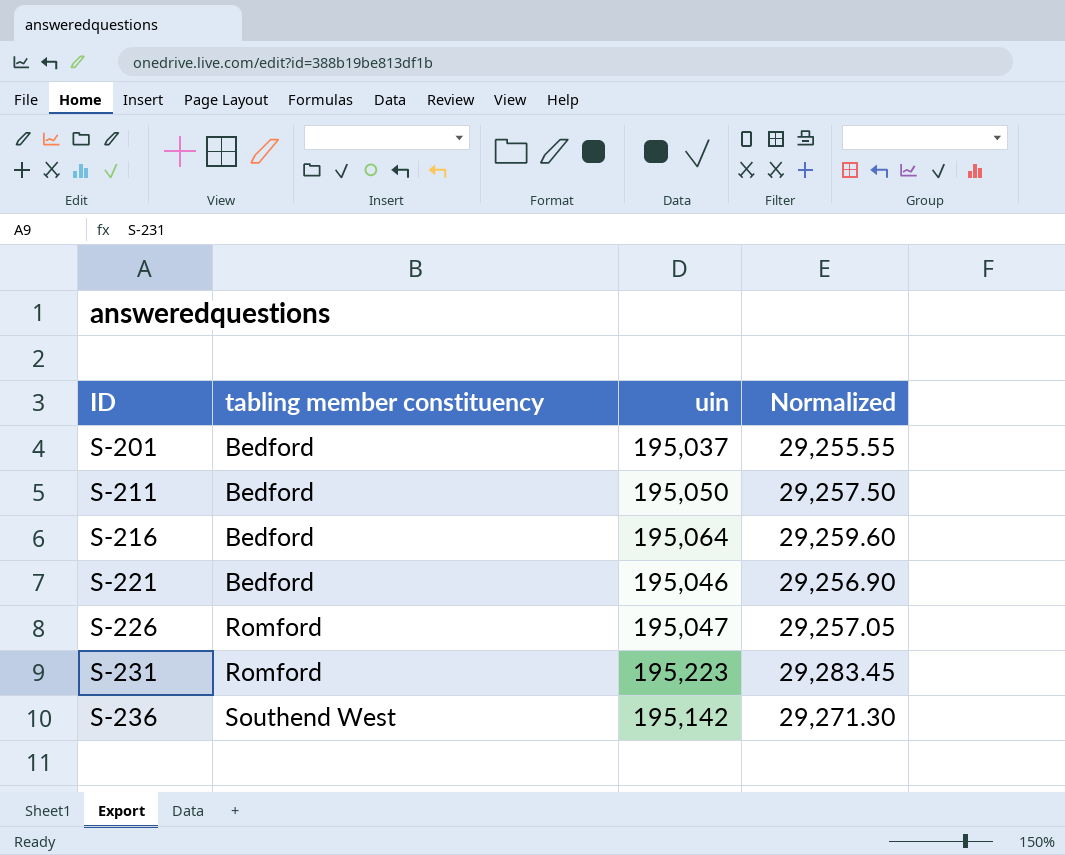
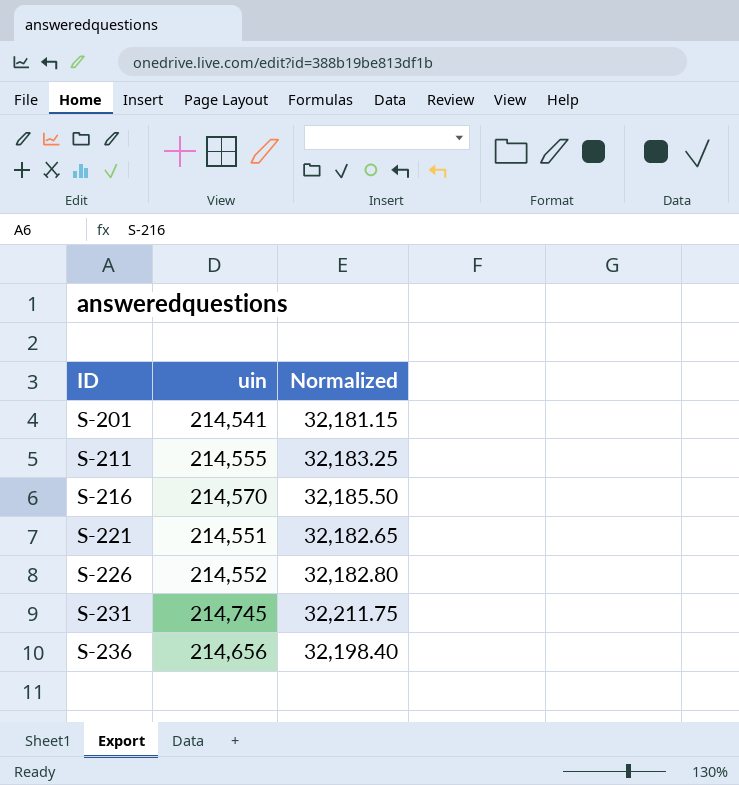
column tabling member constituency | position: 2 -> none
S-201 | uin: 195,037 -> 214,541
S-201 | Normalized: 29,255.55 -> 32,181.15
S-211 | uin: 195,050 -> 214,555
S-211 | Normalized: 29,257.50 -> 32,183.25
S-216 | uin: 195,064 -> 214,570
S-216 | Normalized: 29,259.60 -> 32,185.50
S-221 | uin: 195,046 -> 214,551
S-221 | Normalized: 29,256.90 -> 32,182.65
S-226 | uin: 195,047 -> 214,552
S-226 | Normalized: 29,257.05 -> 32,182.80
S-231 | uin: 195,223 -> 214,745
S-231 | Normalized: 29,283.45 -> 32,211.75
S-236 | uin: 195,142 -> 214,656
S-236 | Normalized: 29,271.30 -> 32,198.40

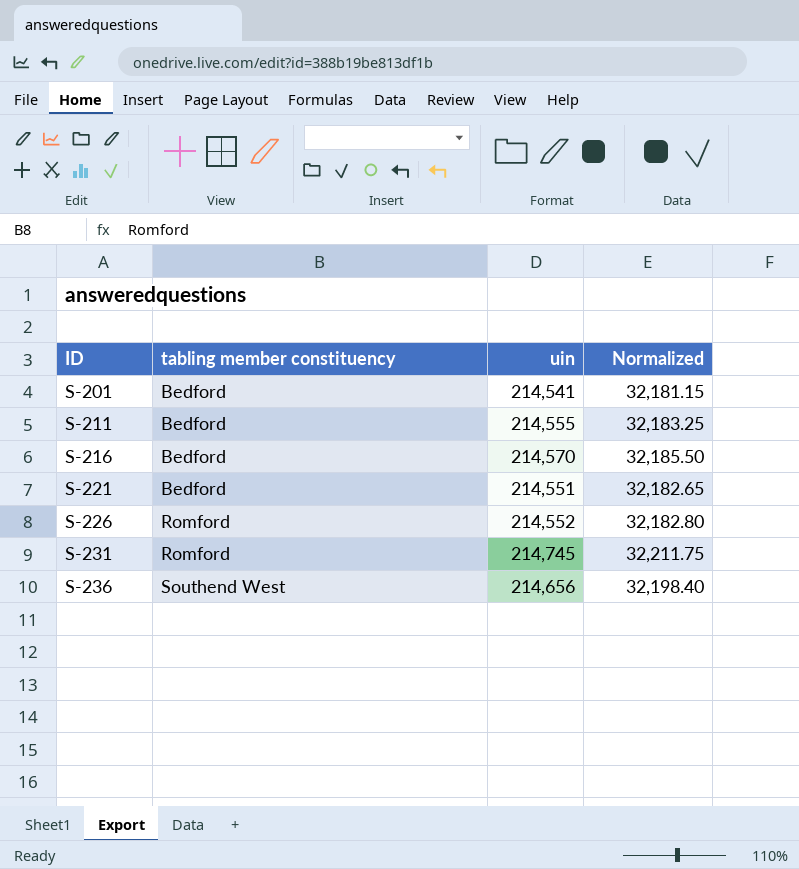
column tabling member constituency | position: none -> 2

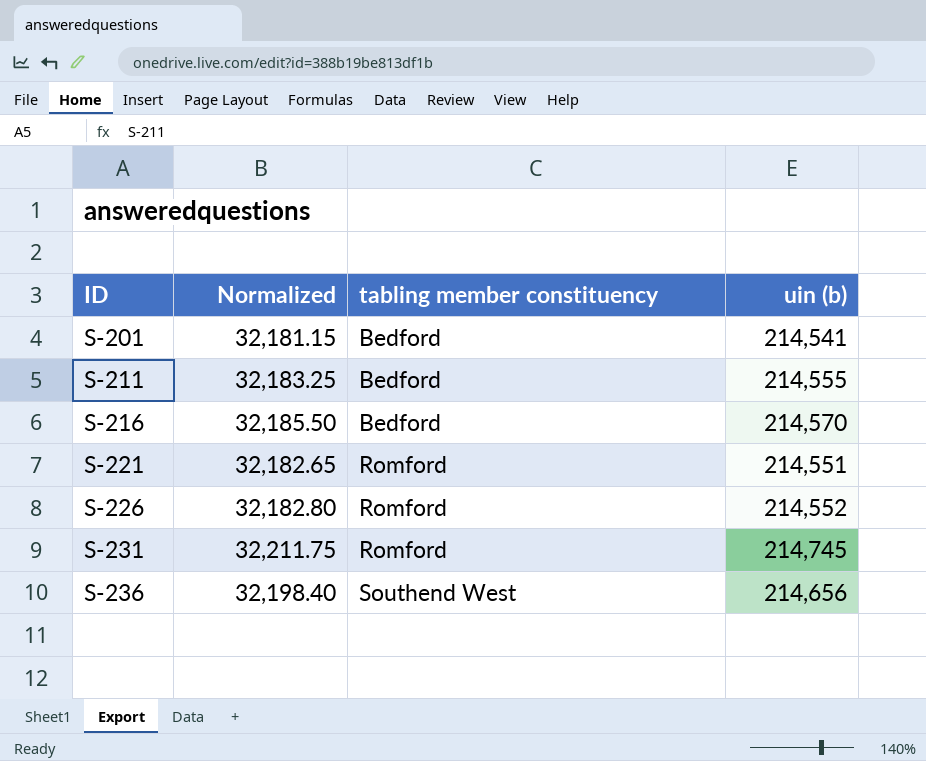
column Normalized | position: 4 -> 2
column name: uin -> uin (b)
S-221 | tabling member constituency: Bedford -> Romford

